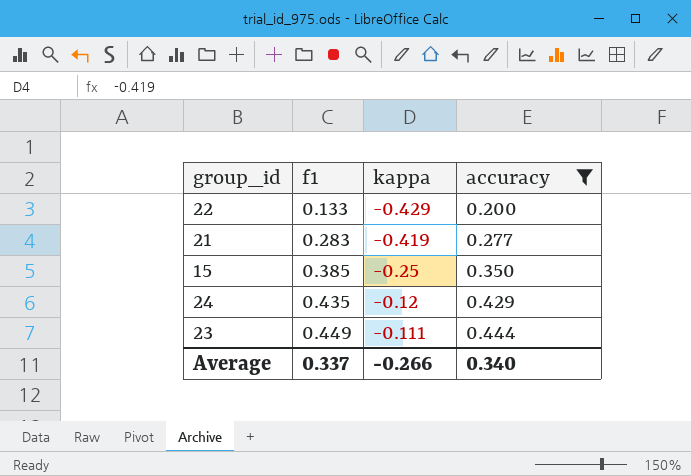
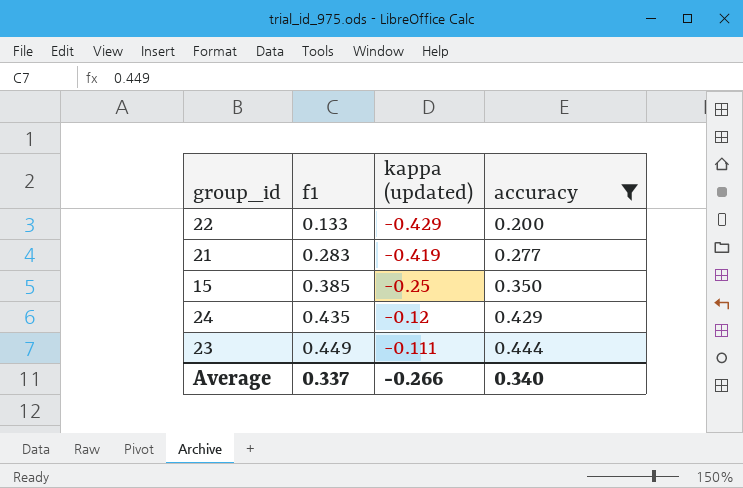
column name: kappa -> kappa (updated)

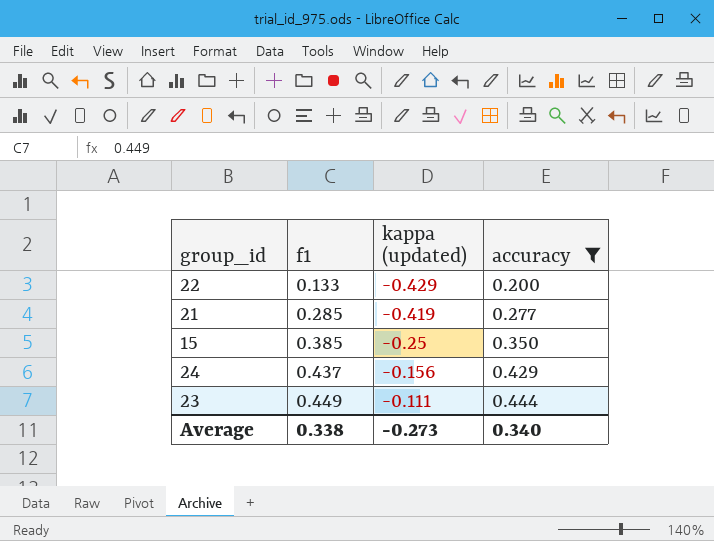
21 | f1: 0.283 -> 0.285
24 | f1: 0.435 -> 0.437
24 | kappa (updated): -0.12 -> -0.156
Average | f1: 0.337 -> 0.338
Average | kappa (updated): -0.266 -> -0.273

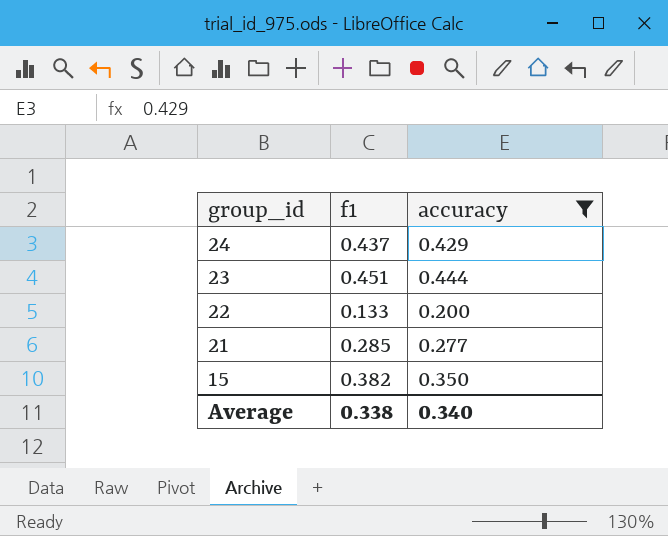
row order: f1 ascending -> group_id descending
column kappa (updated) | position: 3 -> none
23 | f1: 0.449 -> 0.451
15 | f1: 0.385 -> 0.382

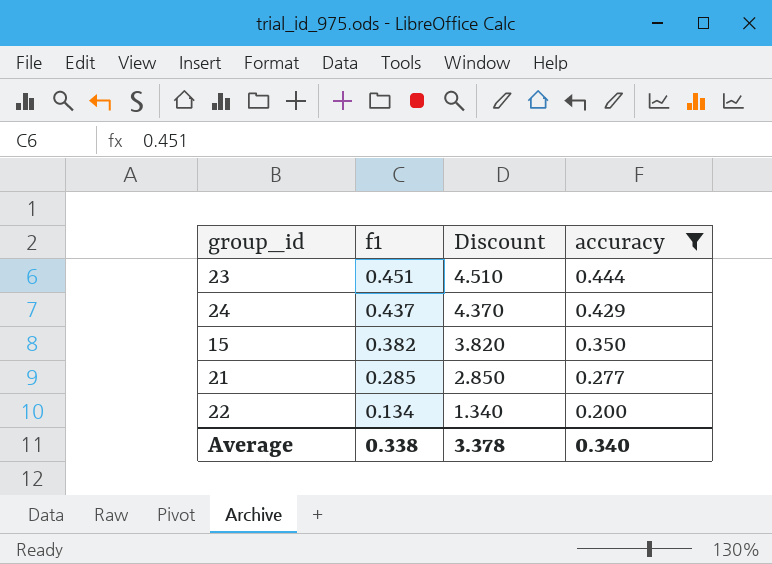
row order: group_id descending -> f1 descending
column Discount | formula: none -> [f1] * 10
22 | f1: 0.133 -> 0.134

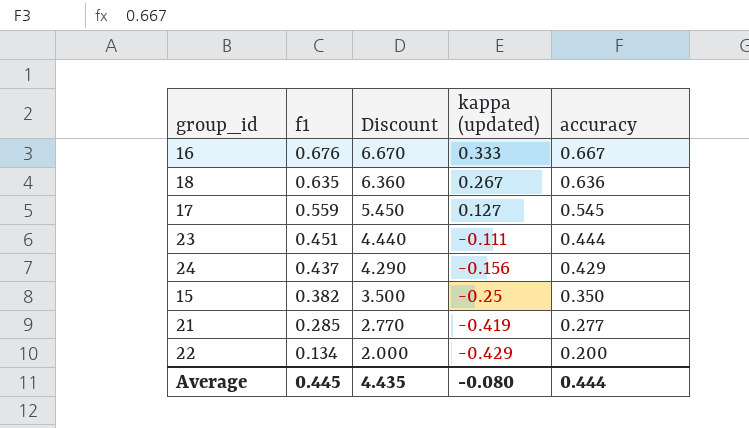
filter: accuracy <= 0.444 -> none
column Discount | formula: [f1] * 10 -> [accuracy] * 10
column kappa (updated) | position: none -> 4
Average | f1: 0.338 -> 0.445
Average | Discount: 3.378 -> 4.435
Average | accuracy: 0.340 -> 0.444

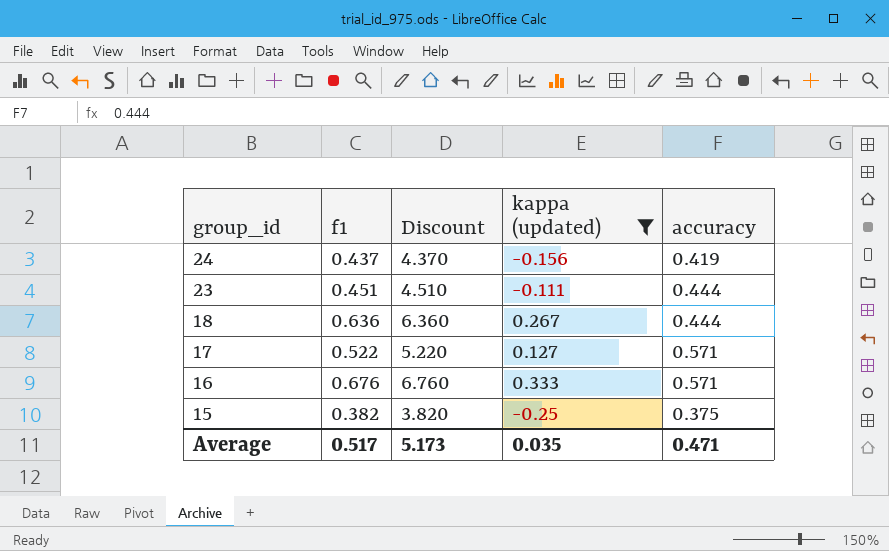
filter: none -> kappa (updated) >= -0.25
row order: f1 descending -> group_id descending
column Discount | formula: [accuracy] * 10 -> [f1] * 10
24 | accuracy: 0.429 -> 0.419
18 | f1: 0.635 -> 0.636
18 | accuracy: 0.636 -> 0.444
17 | f1: 0.559 -> 0.522
17 | accuracy: 0.545 -> 0.571
16 | accuracy: 0.667 -> 0.571
15 | accuracy: 0.350 -> 0.375
Average | f1: 0.445 -> 0.517
Average | Discount: 4.435 -> 5.173
Average | kappa (updated): -0.080 -> 0.035
Average | accuracy: 0.444 -> 0.471

